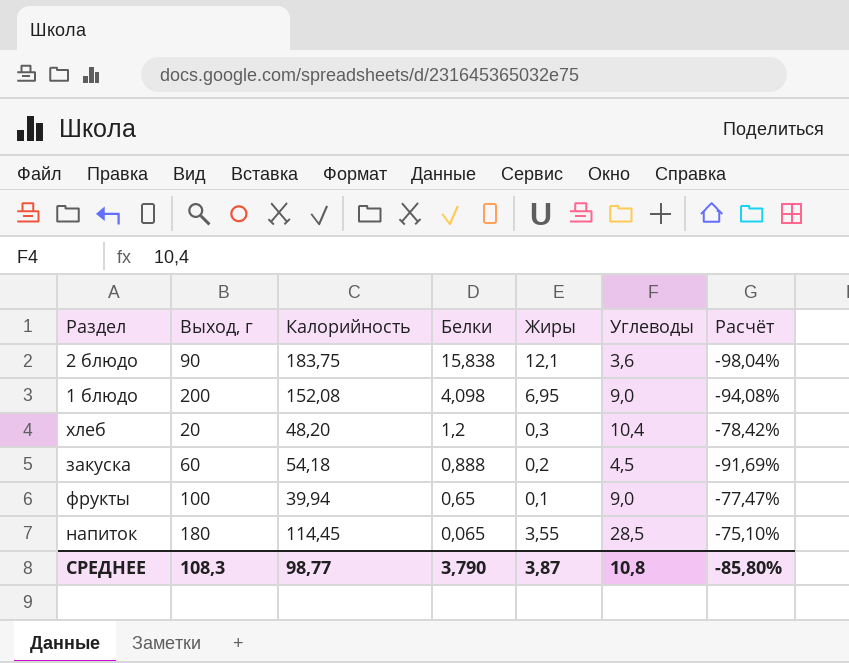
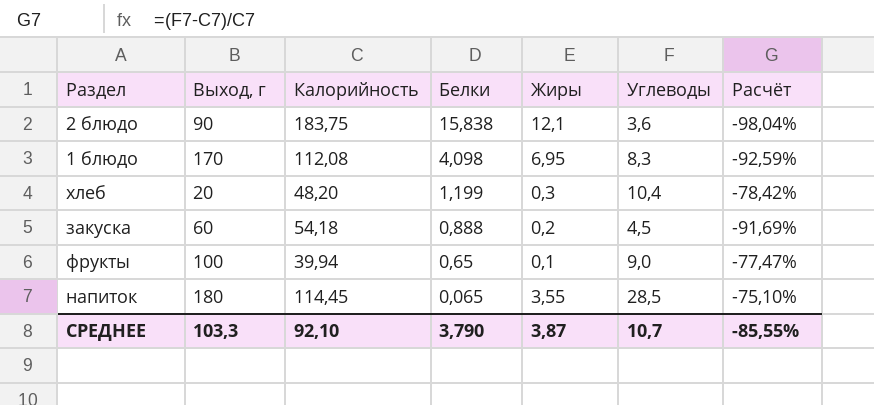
1 блюдо | Выход, г: 200 -> 170
1 блюдо | Калорийность: 152,08 -> 112,08
1 блюдо | Углеводы: 9,0 -> 8,3
1 блюдо | Расчёт: -94,08% -> -92,59%
хлеб | Белки: 1,2 -> 1,199
СРЕДНЕЕ | Выход, г: 108,3 -> 103,3
СРЕДНЕЕ | Калорийность: 98,77 -> 92,10
СРЕДНЕЕ | Углеводы: 10,8 -> 10,7
СРЕДНЕЕ | Расчёт: -85,80% -> -85,55%

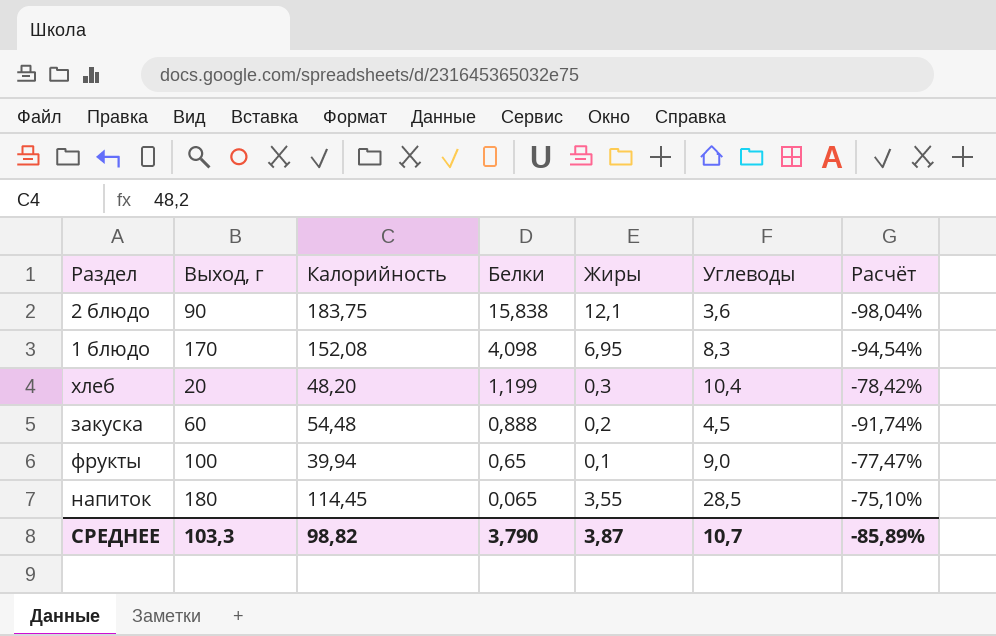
1 блюдо | Калорийность: 112,08 -> 152,08
1 блюдо | Расчёт: -92,59% -> -94,54%
закуска | Калорийность: 54,18 -> 54,48
закуска | Расчёт: -91,69% -> -91,74%
СРЕДНЕЕ | Калорийность: 92,10 -> 98,82
СРЕДНЕЕ | Расчёт: -85,55% -> -85,89%

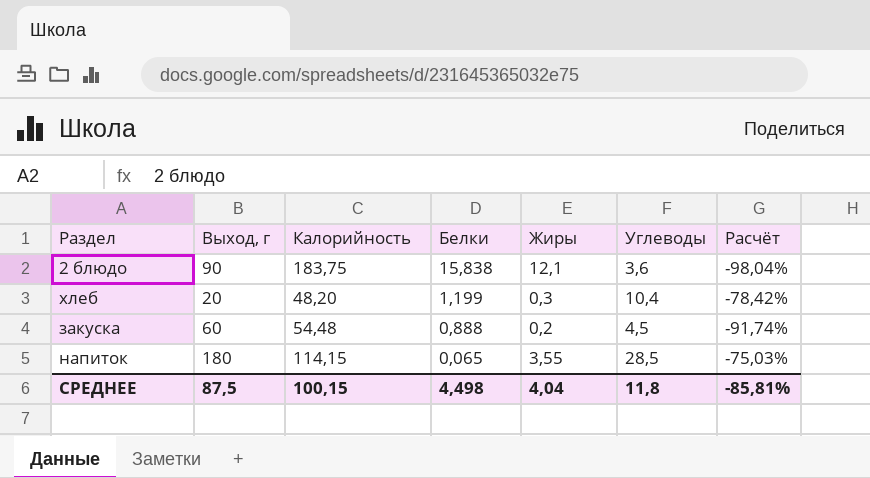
row 1 блюдо: 170 | 152,08 | 4,098 | 6,95 | 8,3 | -94,54% -> none
row фрукты: 100 | 39,94 | 0,65 | 0,1 | 9,0 | -77,47% -> none
напиток | Калорийность: 114,45 -> 114,15
напиток | Расчёт: -75,10% -> -75,03%
СРЕДНЕЕ | Выход, г: 103,3 -> 87,5
СРЕДНЕЕ | Калорийность: 98,82 -> 100,15
СРЕДНЕЕ | Белки: 3,790 -> 4,498
СРЕДНЕЕ | Жиры: 3,87 -> 4,04
СРЕДНЕЕ | Углеводы: 10,7 -> 11,8
СРЕДНЕЕ | Расчёт: -85,89% -> -85,81%

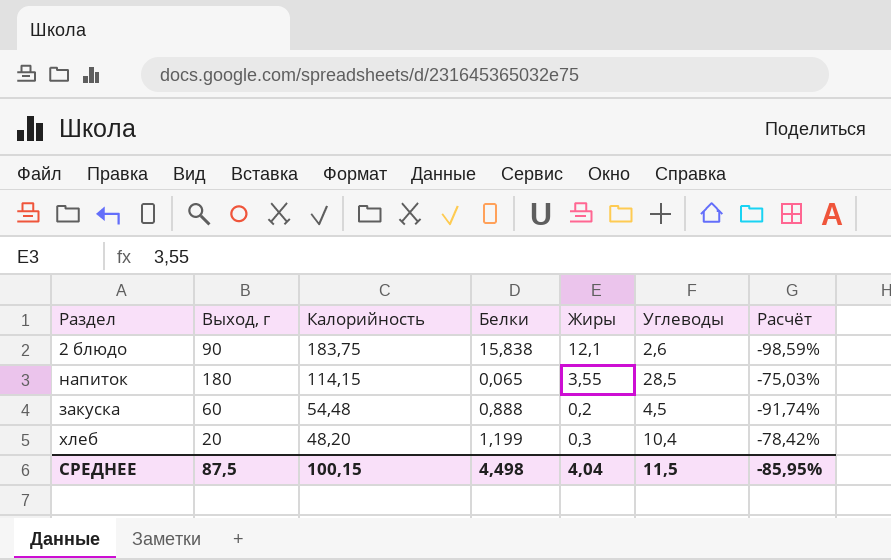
row order: Белки descending -> Калорийность descending
2 блюдо | Углеводы: 3,6 -> 2,6
2 блюдо | Расчёт: -98,04% -> -98,59%
СРЕДНЕЕ | Углеводы: 11,8 -> 11,5
СРЕДНЕЕ | Расчёт: -85,81% -> -85,95%

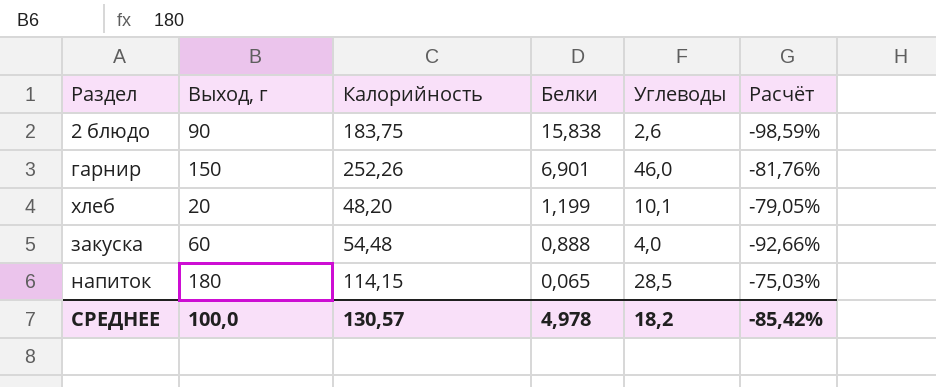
row order: Калорийность descending -> Белки descending
column Жиры | position: 5 -> none
row гарнир: none -> 150 | 252,26 | 6,901 | 46,0 | -81,76%
хлеб | Углеводы: 10,4 -> 10,1
хлеб | Расчёт: -78,42% -> -79,05%
закуска | Углеводы: 4,5 -> 4,0
закуска | Расчёт: -91,74% -> -92,66%
СРЕДНЕЕ | Выход, г: 87,5 -> 100,0
СРЕДНЕЕ | Калорийность: 100,15 -> 130,57
СРЕДНЕЕ | Белки: 4,498 -> 4,978
СРЕДНЕЕ | Углеводы: 11,5 -> 18,2
СРЕДНЕЕ | Расчёт: -85,95% -> -85,42%

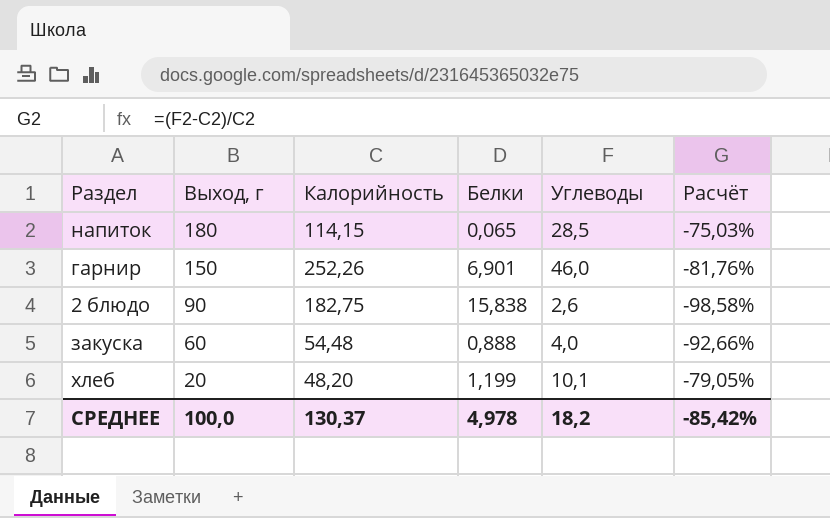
row order: Белки descending -> Выход, г descending
2 блюдо | Калорийность: 183,75 -> 182,75
2 блюдо | Расчёт: -98,59% -> -98,58%
СРЕДНЕЕ | Калорийность: 130,57 -> 130,37

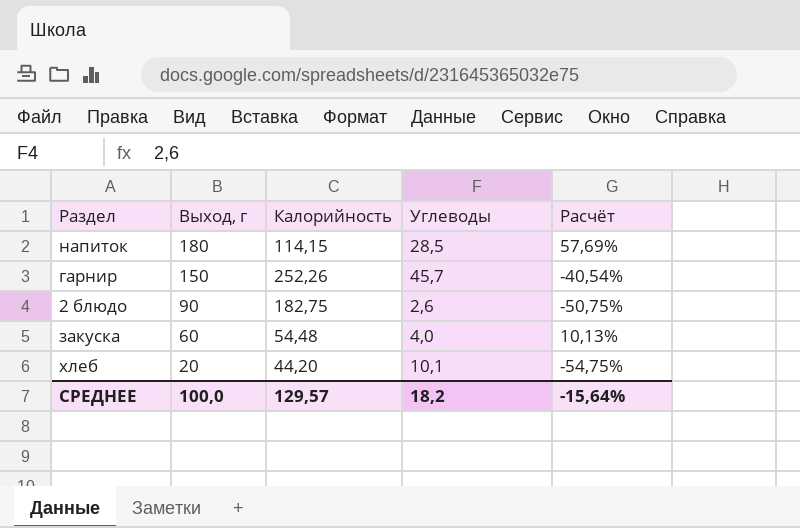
column Белки | position: 4 -> none
column Расчёт | formula: ([Углеводы] - [Калорийность]) / [Калорийность] -> ([Выход, г] - [Калорийность]) / [Калорийность]
гарнир | Углеводы: 46,0 -> 45,7
хлеб | Калорийность: 48,20 -> 44,20
СРЕДНЕЕ | Калорийность: 130,37 -> 129,57
СРЕДНЕЕ | Расчёт: -85,42% -> -15,64%

